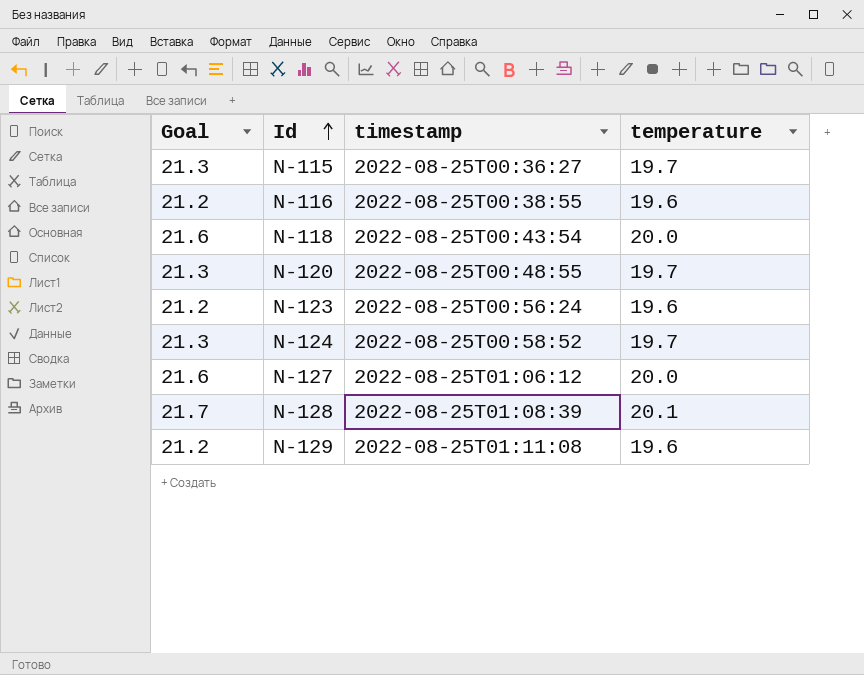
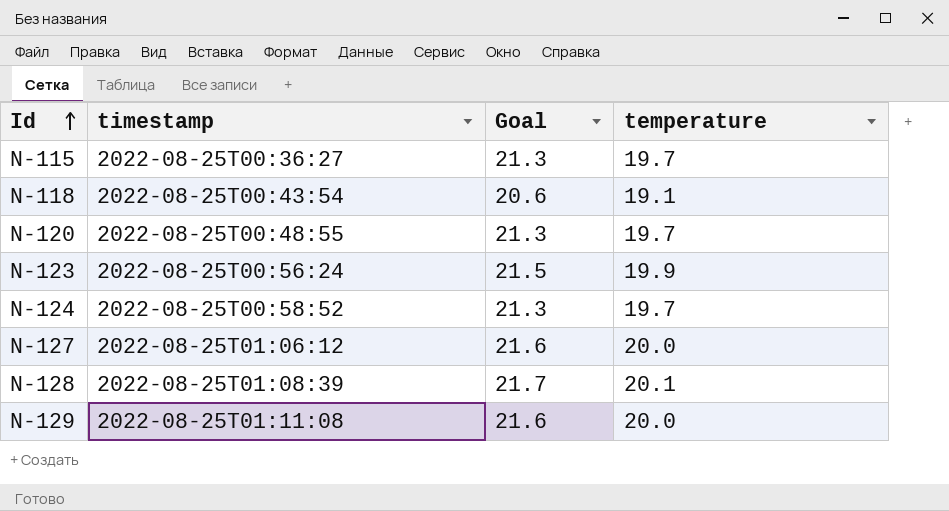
column Goal | position: 1 -> 3
row N-116: 21.2 | 2022-08-25T00:38:55 | 19.6 -> none
N-118 | Goal: 21.6 -> 20.6
N-118 | temperature: 20.0 -> 19.1
N-123 | Goal: 21.2 -> 21.5
N-123 | temperature: 19.6 -> 19.9
N-129 | Goal: 21.2 -> 21.6
N-129 | temperature: 19.6 -> 20.0

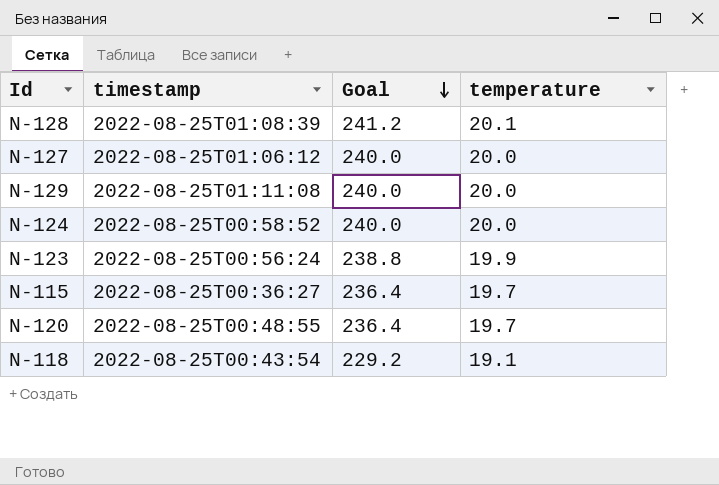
row order: Id ascending -> Goal descending
column Goal | formula: [temperature] * 1.08 -> [temperature] * 12
N-124 | temperature: 19.7 -> 20.0

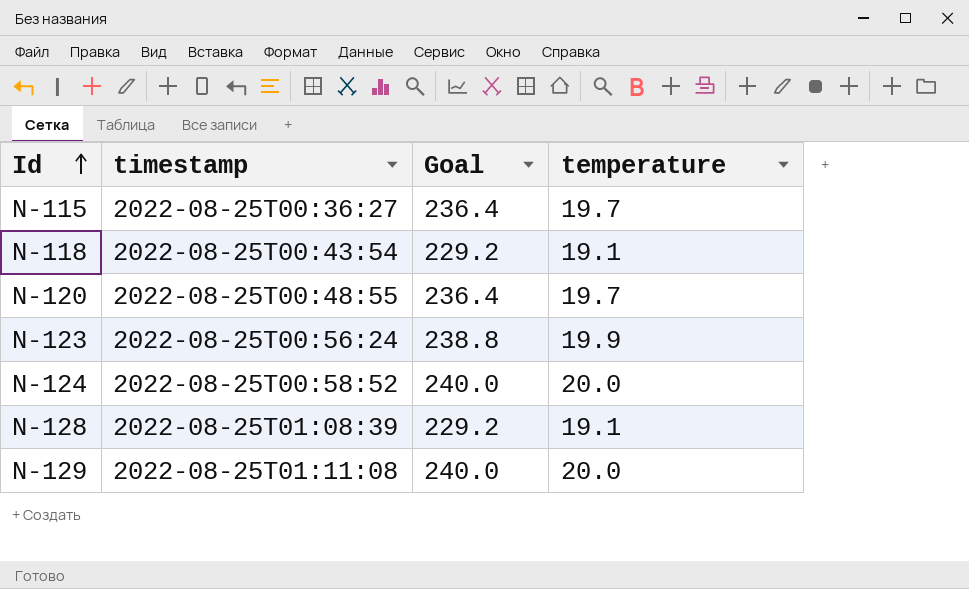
row order: Goal descending -> Id ascending
row N-127: 2022-08-25T01:06:12 | 240.0 | 20.0 -> none
N-128 | Goal: 241.2 -> 229.2
N-128 | temperature: 20.1 -> 19.1

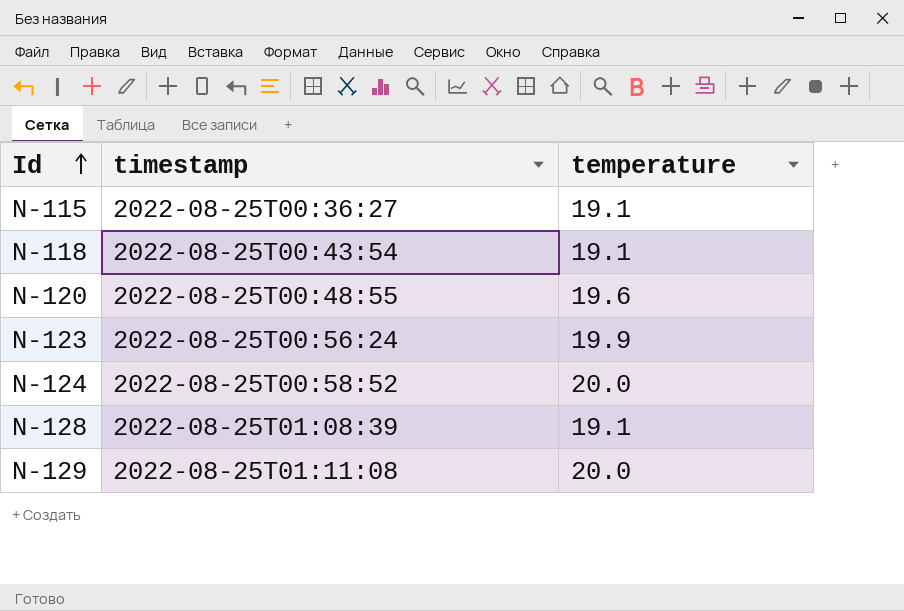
column Goal | formula: [temperature] * 12 -> none
N-115 | temperature: 19.7 -> 19.1
N-120 | temperature: 19.7 -> 19.6

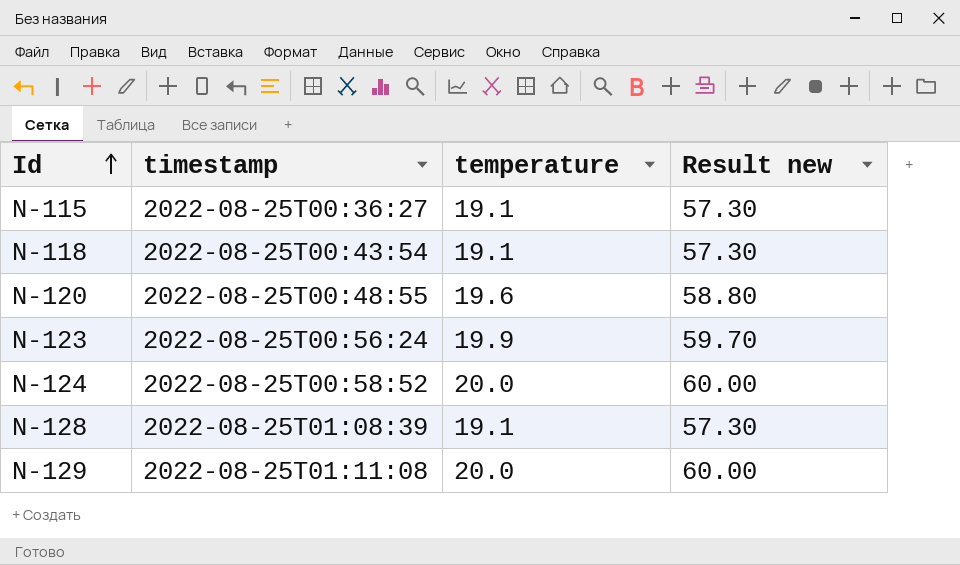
column Result new | formula: none -> [temperature] * 3

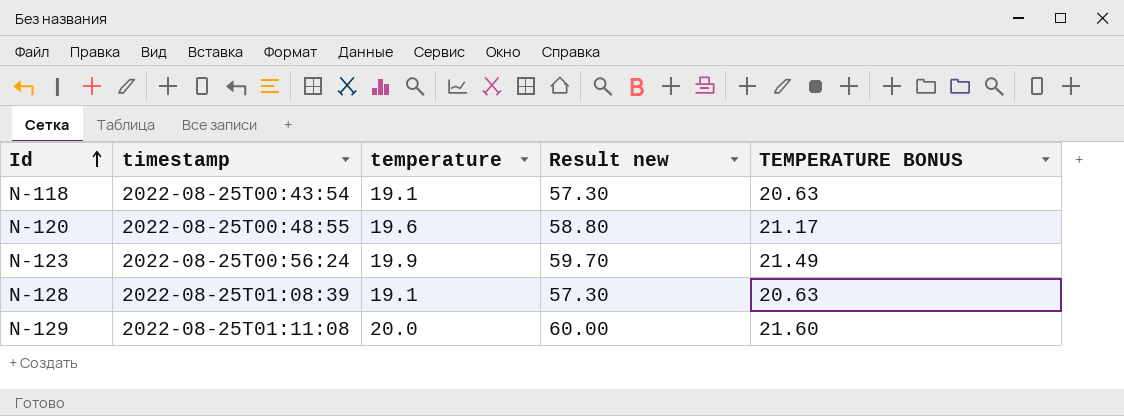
column TEMPERATURE BONUS | formula: none -> [temperature] * 1.08
row N-115: 2022-08-25T00:36:27 | 19.1 | 57.30 -> none
row N-124: 2022-08-25T00:58:52 | 20.0 | 60.00 -> none

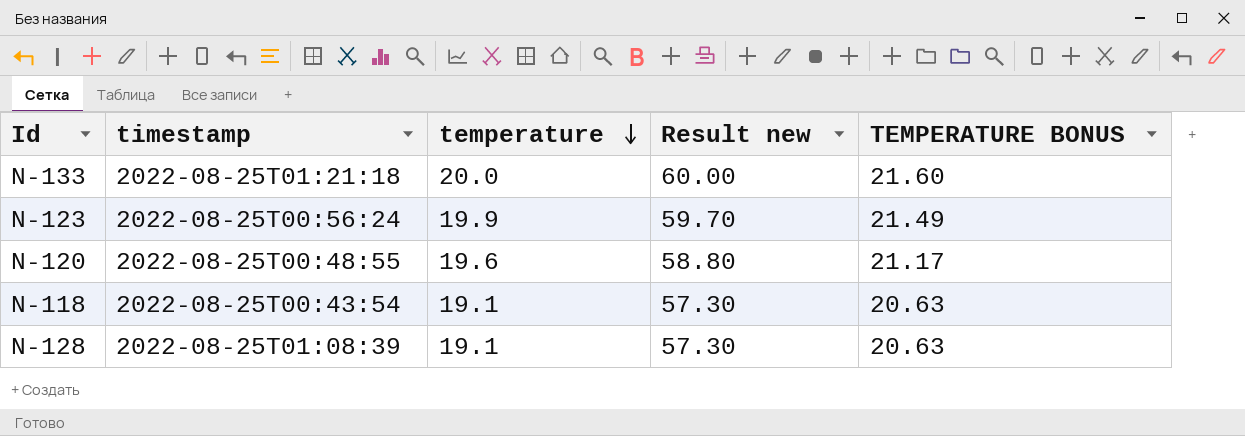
row order: Id ascending -> temperature descending
row N-129: 2022-08-25T01:11:08 | 20.0 | 60.00 | 21.60 -> none
row N-133: none -> 2022-08-25T01:21:18 | 20.0 | 60.00 | 21.60

